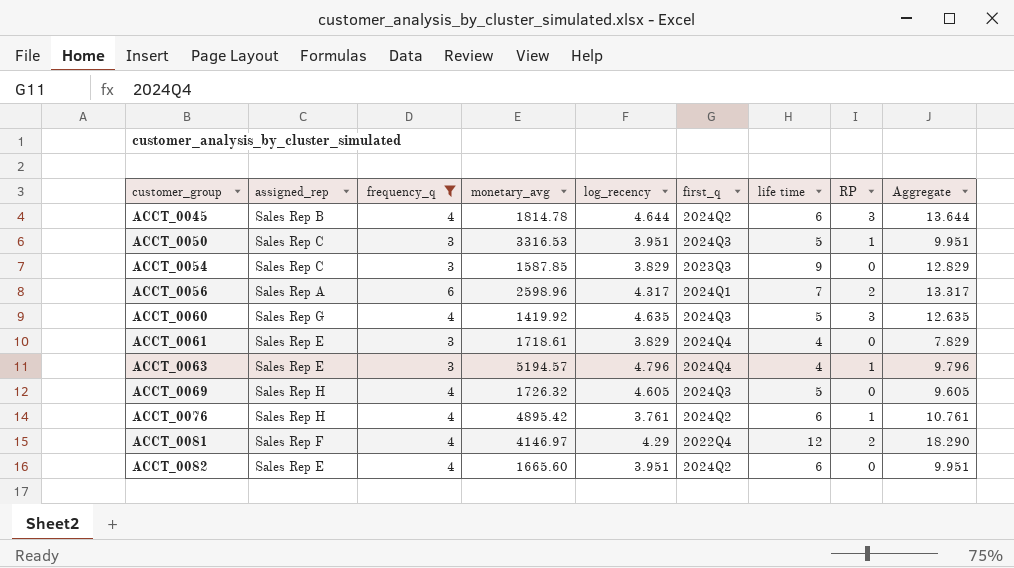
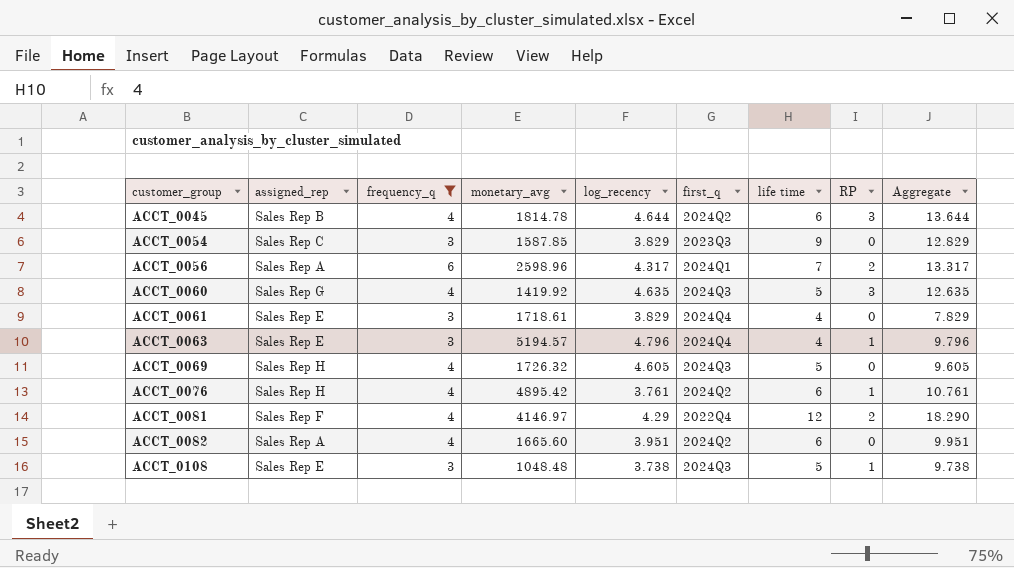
row ACCT_0050: Sales Rep C | 3 | 3316.53 | 3.951 | 2024Q3 | 5 | 1 | 9.951 -> none
ACCT_0082 | assigned_rep: Sales Rep E -> Sales Rep A
row ACCT_0108: none -> Sales Rep E | 3 | 1048.48 | 3.738 | 2024Q3 | 5 | 1 | 9.738

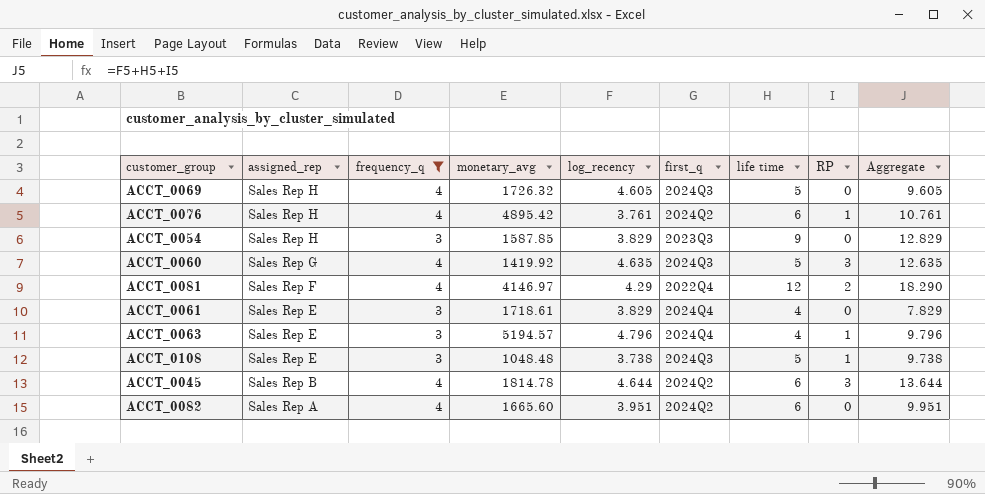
row order: customer_group ascending -> assigned_rep descending
row ACCT_0056: Sales Rep A | 6 | 2598.96 | 4.317 | 2024Q1 | 7 | 2 | 13.317 -> none
ACCT_0054 | assigned_rep: Sales Rep C -> Sales Rep H

